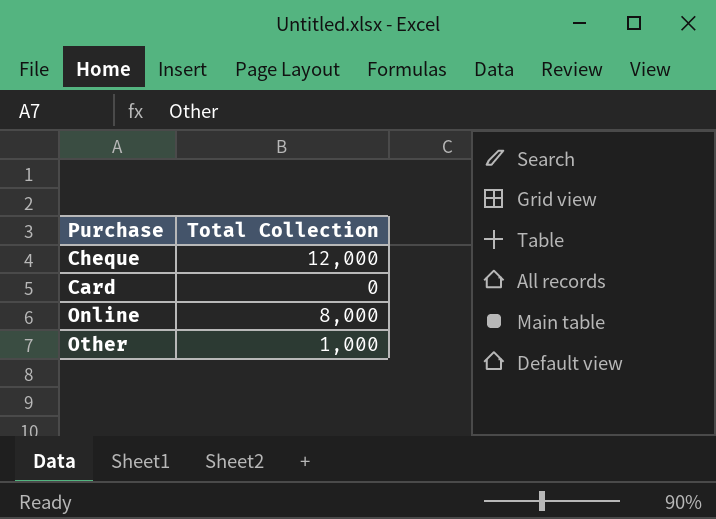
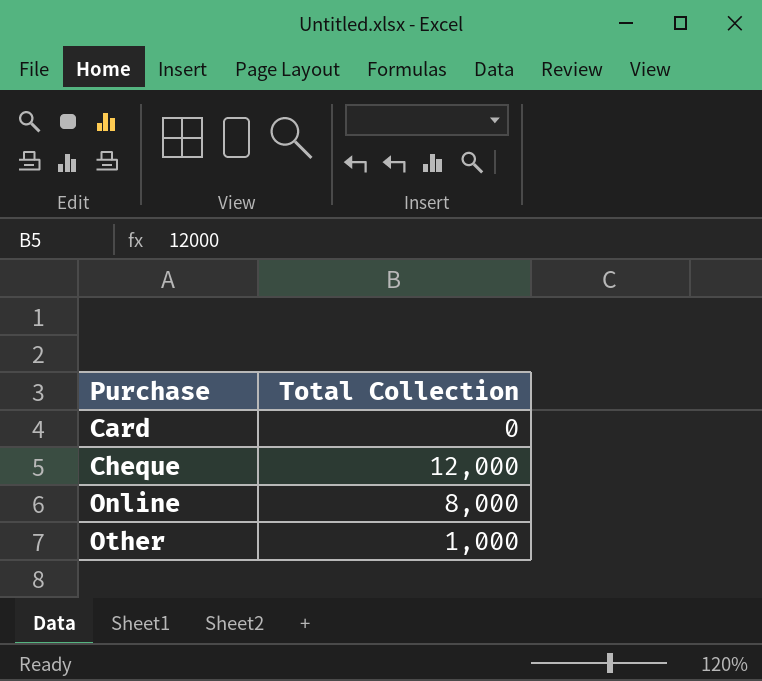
row order: none -> Purchase ascending

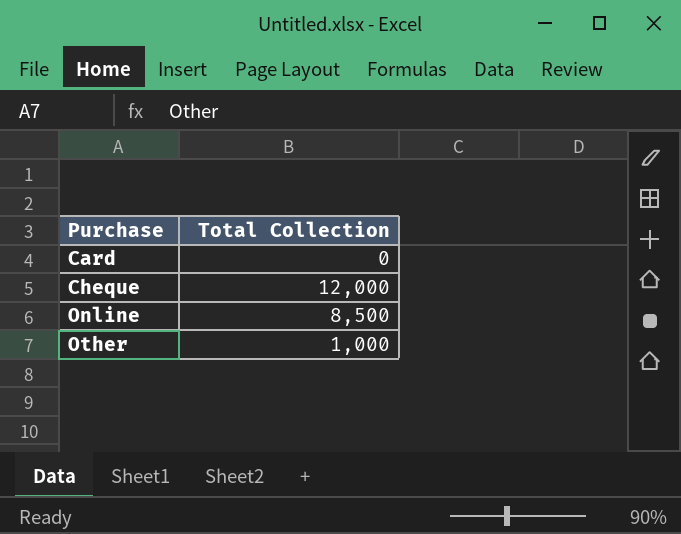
Online | Total Collection: 8,000 -> 8,500

